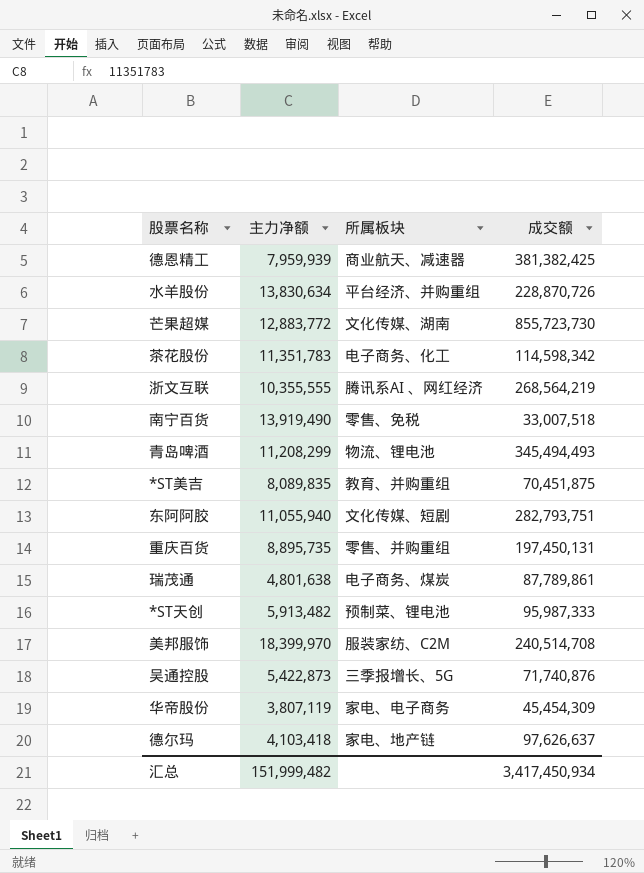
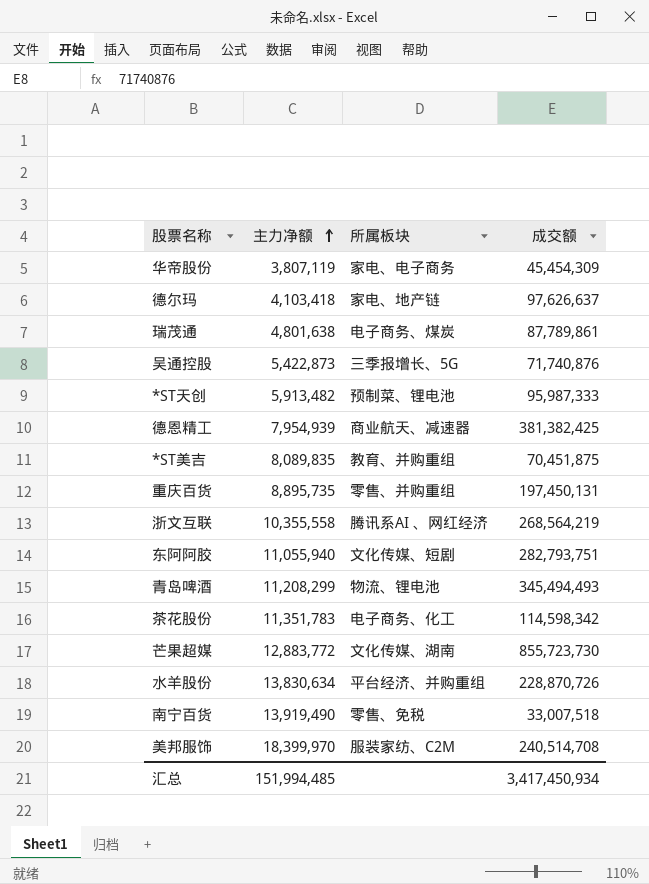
row order: none -> 主力净额 ascending
德恩精工 | 主力净额: 7,959,939 -> 7,954,939
浙文互联 | 主力净额: 10,355,555 -> 10,355,558
汇总 | 主力净额: 151,999,482 -> 151,994,485

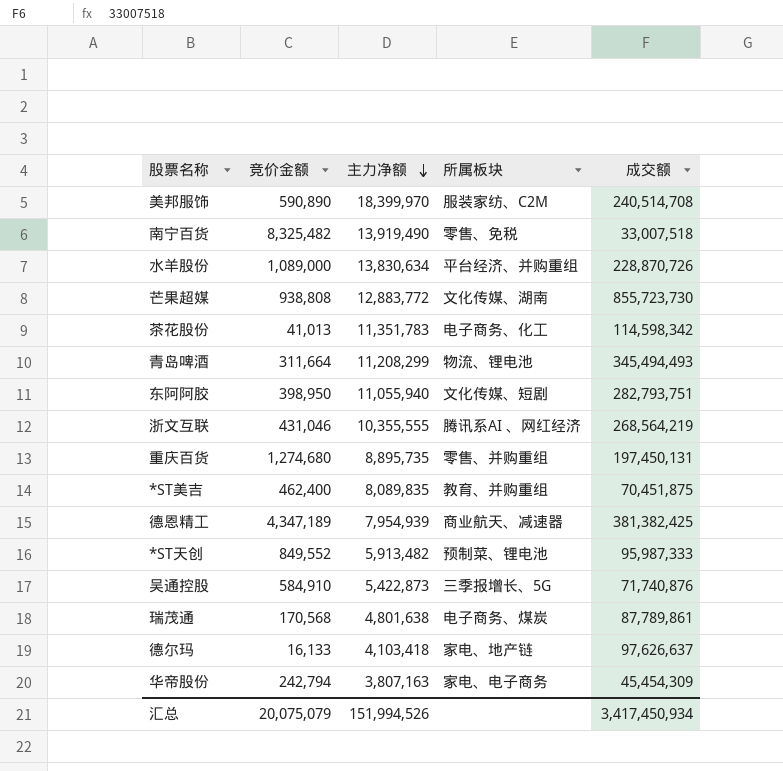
row order: 主力净额 ascending -> 主力净额 descending
column 竞价金额 | position: none -> 2
浙文互联 | 主力净额: 10,355,558 -> 10,355,555
华帝股份 | 主力净额: 3,807,119 -> 3,807,163
汇总 | 主力净额: 151,994,485 -> 151,994,526

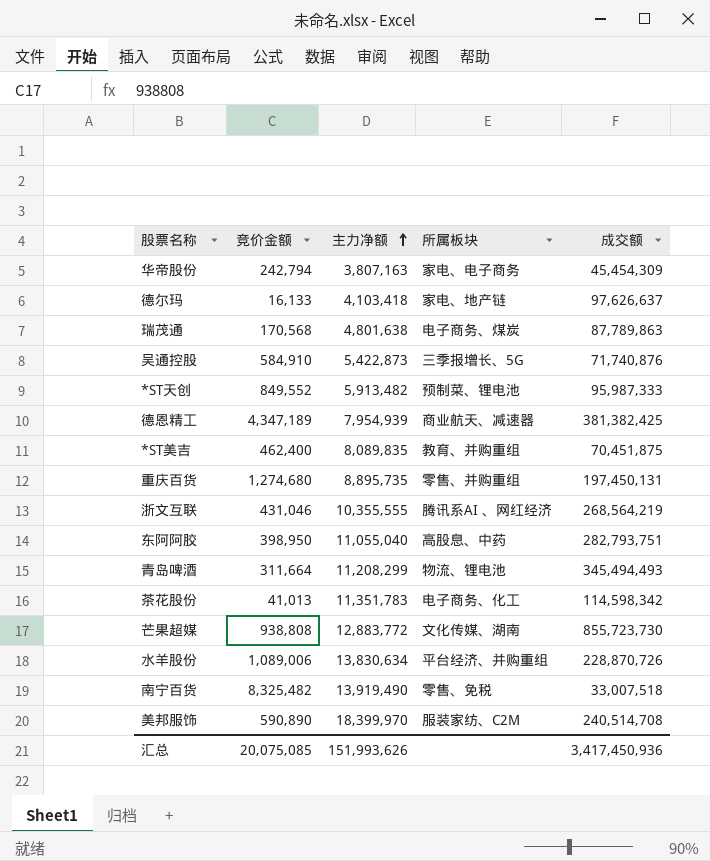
row order: 主力净额 descending -> 主力净额 ascending
瑞茂通 | 成交额: 87,789,861 -> 87,789,863
东阿阿胶 | 主力净额: 11,055,940 -> 11,055,040
东阿阿胶 | 所属板块: 文化传媒、短剧 -> 高股息、中药
水羊股份 | 竞价金额: 1,089,000 -> 1,089,006
汇总 | 竞价金额: 20,075,079 -> 20,075,085
汇总 | 主力净额: 151,994,526 -> 151,993,626
汇总 | 成交额: 3,417,450,934 -> 3,417,450,936

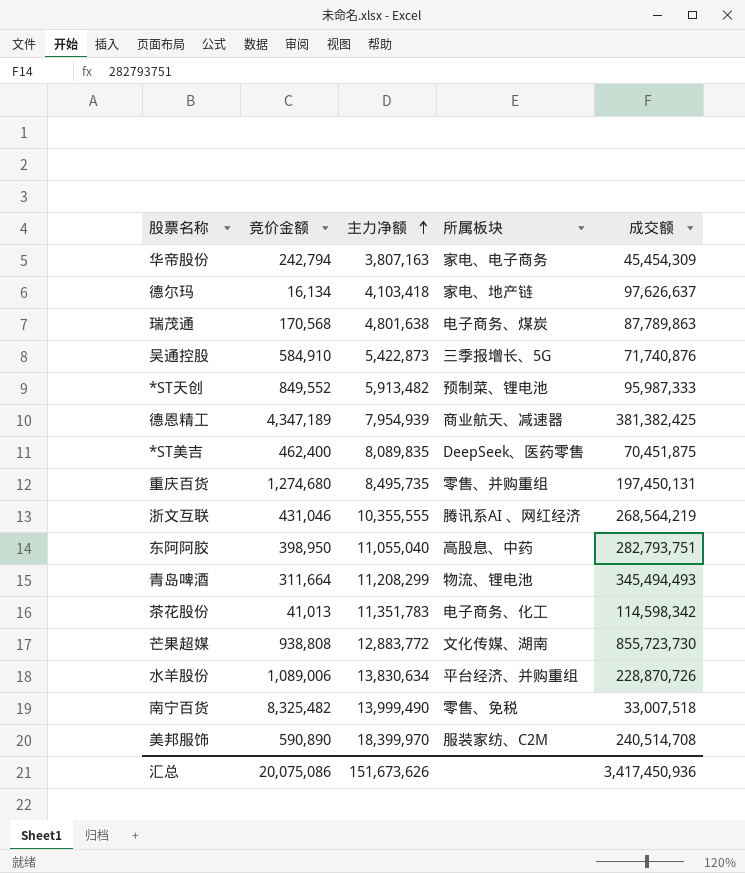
德尔玛 | 竞价金额: 16,133 -> 16,134
*ST美吉 | 所属板块: 教育、并购重组 -> DeepSeek、医药零售
重庆百货 | 主力净额: 8,895,735 -> 8,495,735
南宁百货 | 主力净额: 13,919,490 -> 13,999,490
汇总 | 竞价金额: 20,075,085 -> 20,075,086
汇总 | 主力净额: 151,993,626 -> 151,673,626

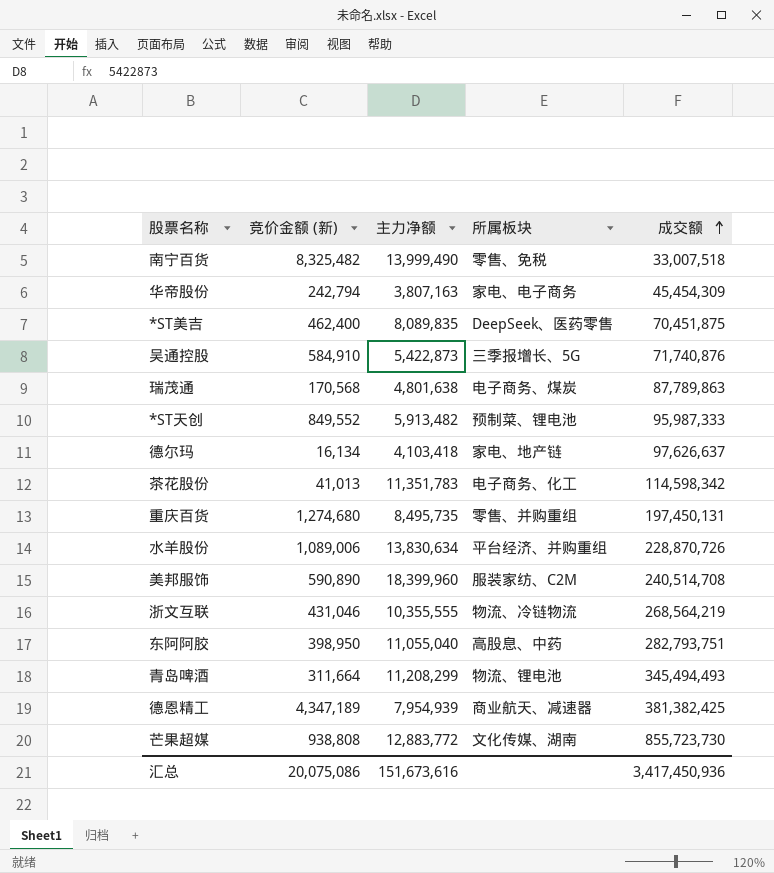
row order: 主力净额 ascending -> 成交额 ascending
column name: 竞价金额 -> 竞价金额 (新)
美邦服饰 | 主力净额: 18,399,970 -> 18,399,960
浙文互联 | 所属板块: 腾讯系AI 、网红经济 -> 物流、冷链物流
汇总 | 主力净额: 151,673,626 -> 151,673,616

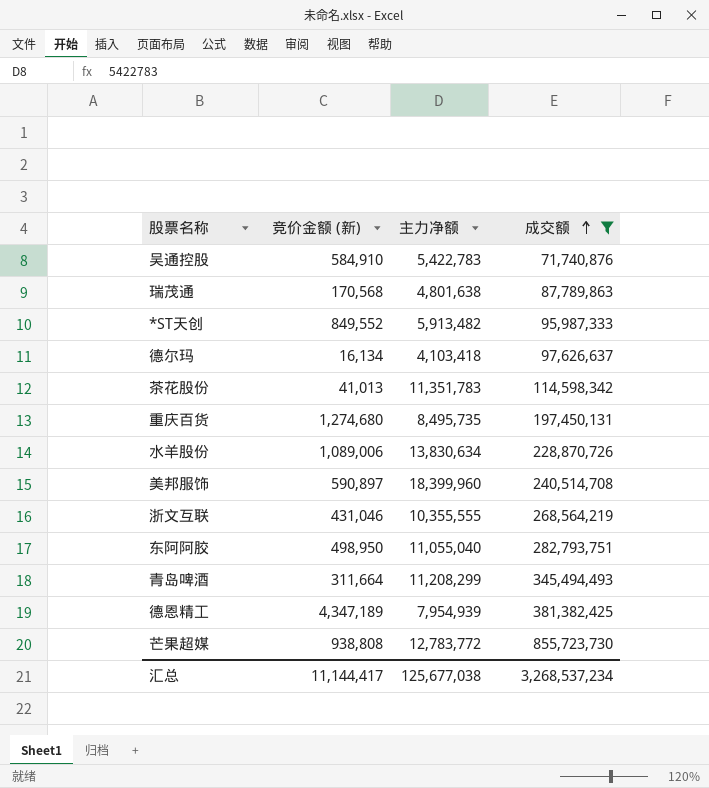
filter: none -> 成交额 >= 71,740,876
column 所属板块 | position: 4 -> none
吴通控股 | 主力净额: 5,422,873 -> 5,422,783
美邦服饰 | 竞价金额 (新): 590,890 -> 590,897
东阿阿胶 | 竞价金额 (新): 398,950 -> 498,950
芒果超媒 | 主力净额: 12,883,772 -> 12,783,772
汇总 | 竞价金额 (新): 20,075,086 -> 11,144,417
汇总 | 主力净额: 151,673,616 -> 125,677,038
汇总 | 成交额: 3,417,450,936 -> 3,268,537,234

